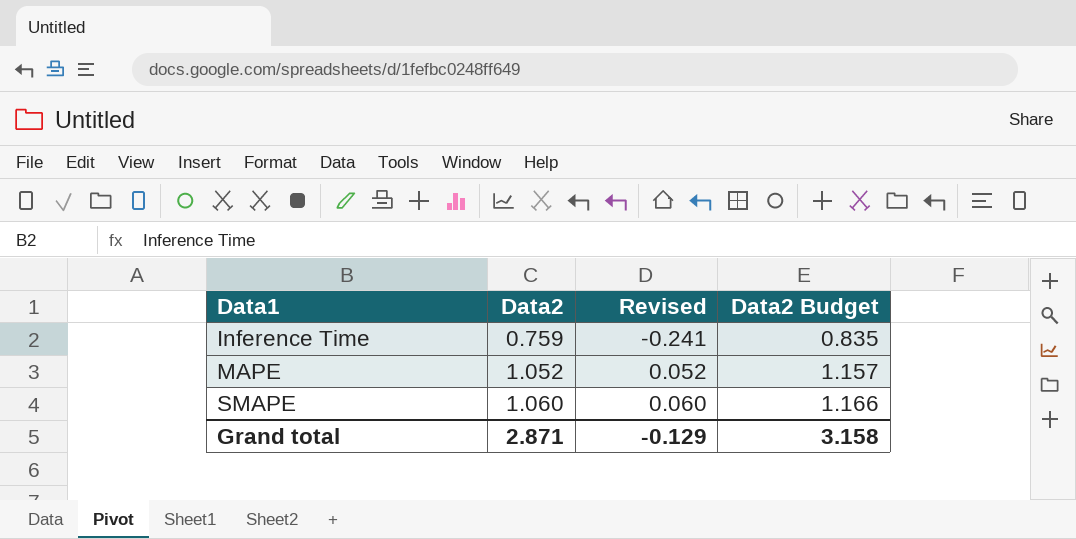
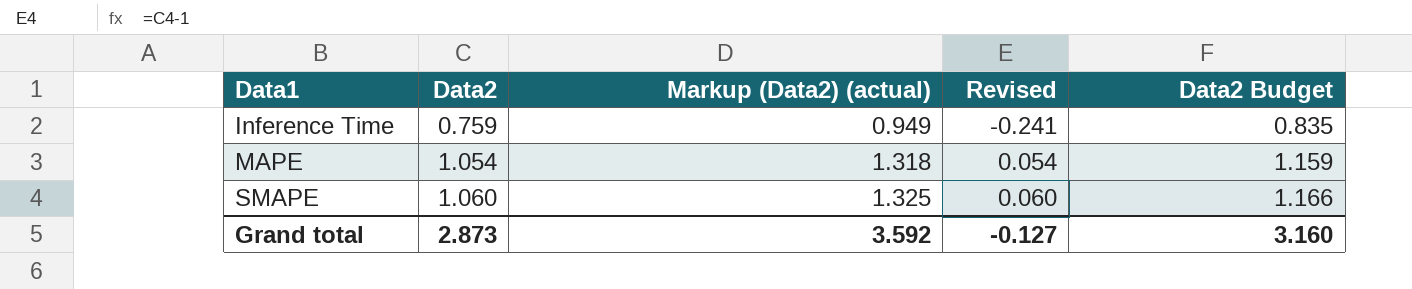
column Markup (Data2) (actual) | formula: none -> [Data2] * 1.25
MAPE | Data2: 1.052 -> 1.054
MAPE | Revised: 0.052 -> 0.054
MAPE | Data2 Budget: 1.157 -> 1.159
Grand total | Data2: 2.871 -> 2.873
Grand total | Revised: -0.129 -> -0.127
Grand total | Data2 Budget: 3.158 -> 3.160

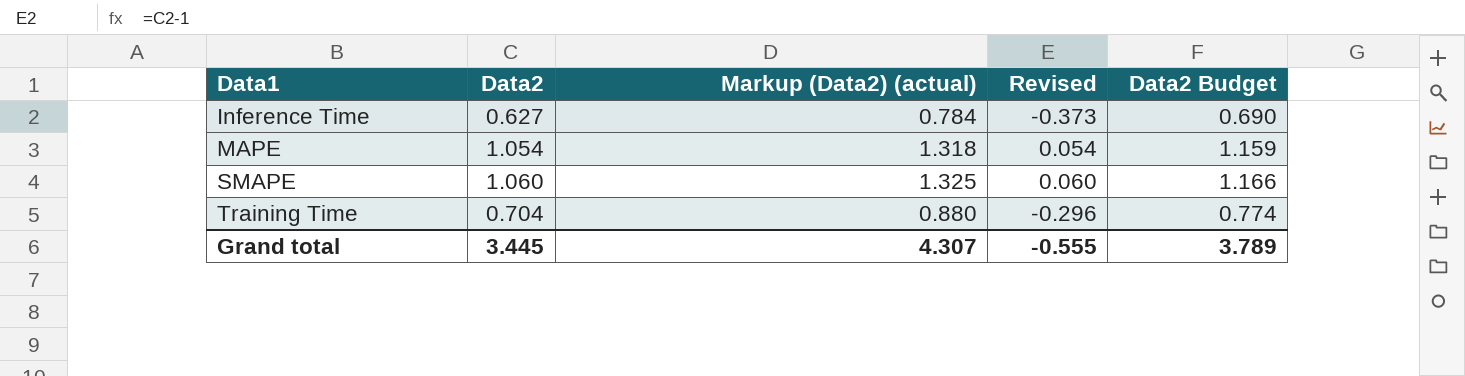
Inference Time | Data2: 0.759 -> 0.627
Inference Time | Markup (Data2) (actual): 0.949 -> 0.784
Inference Time | Revised: -0.241 -> -0.373
Inference Time | Data2 Budget: 0.835 -> 0.690
row Training Time: none -> 0.704 | 0.880 | -0.296 | 0.774
Grand total | Data2: 2.873 -> 3.445
Grand total | Markup (Data2) (actual): 3.592 -> 4.307
Grand total | Revised: -0.127 -> -0.555
Grand total | Data2 Budget: 3.160 -> 3.789

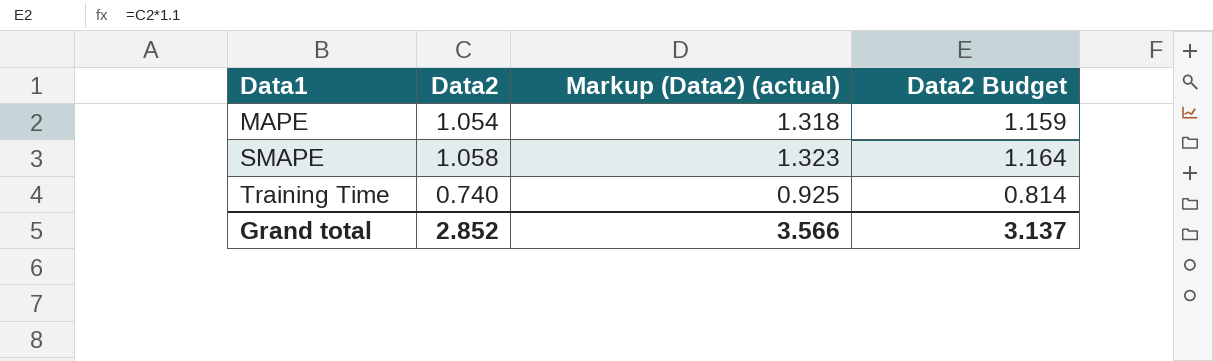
column Revised | formula: [Data2] - 1 -> none
row Inference Time: 0.627 | 0.784 | -0.373 | 0.690 -> none
SMAPE | Data2: 1.060 -> 1.058
SMAPE | Markup (Data2) (actual): 1.325 -> 1.323
SMAPE | Data2 Budget: 1.166 -> 1.164
Training Time | Data2: 0.704 -> 0.740
Training Time | Markup (Data2) (actual): 0.880 -> 0.925
Training Time | Data2 Budget: 0.774 -> 0.814
Grand total | Data2: 3.445 -> 2.852
Grand total | Markup (Data2) (actual): 4.307 -> 3.566
Grand total | Data2 Budget: 3.789 -> 3.137

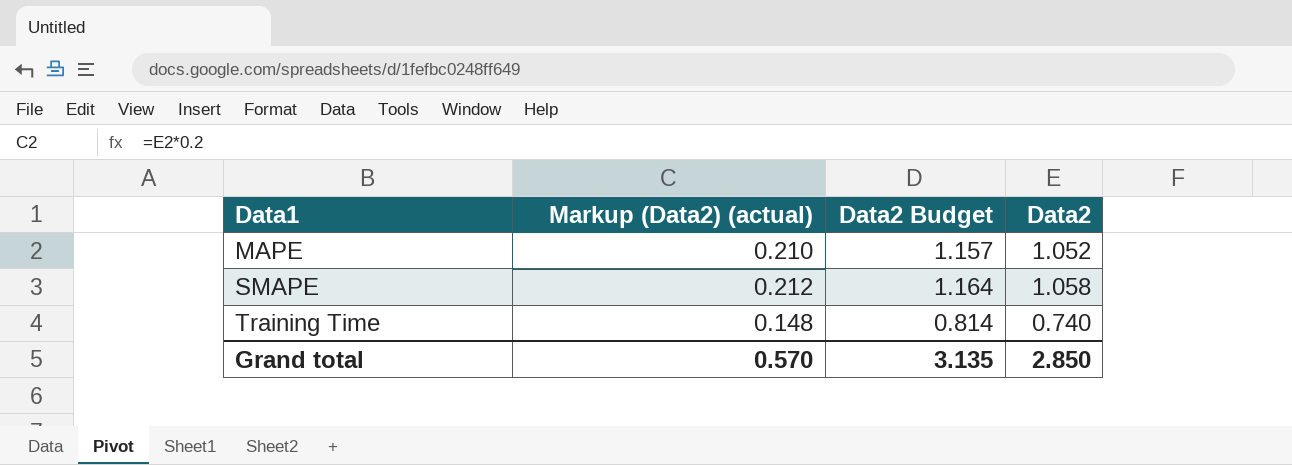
column Markup (Data2) (actual) | formula: [Data2] * 1.25 -> [Data2] * 0.2
column Data2 | position: 2 -> 4
MAPE | Data2 Budget: 1.159 -> 1.157
MAPE | Data2: 1.054 -> 1.052
Grand total | Markup (Data2) (actual): 3.566 -> 0.570
Grand total | Data2 Budget: 3.137 -> 3.135
Grand total | Data2: 2.852 -> 2.850

